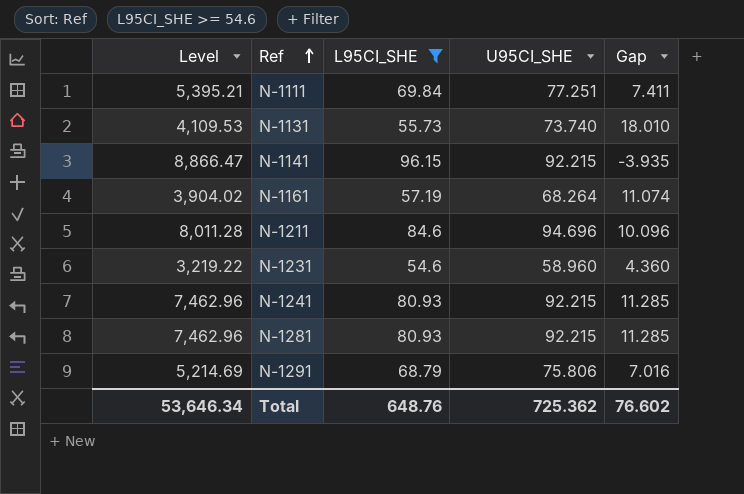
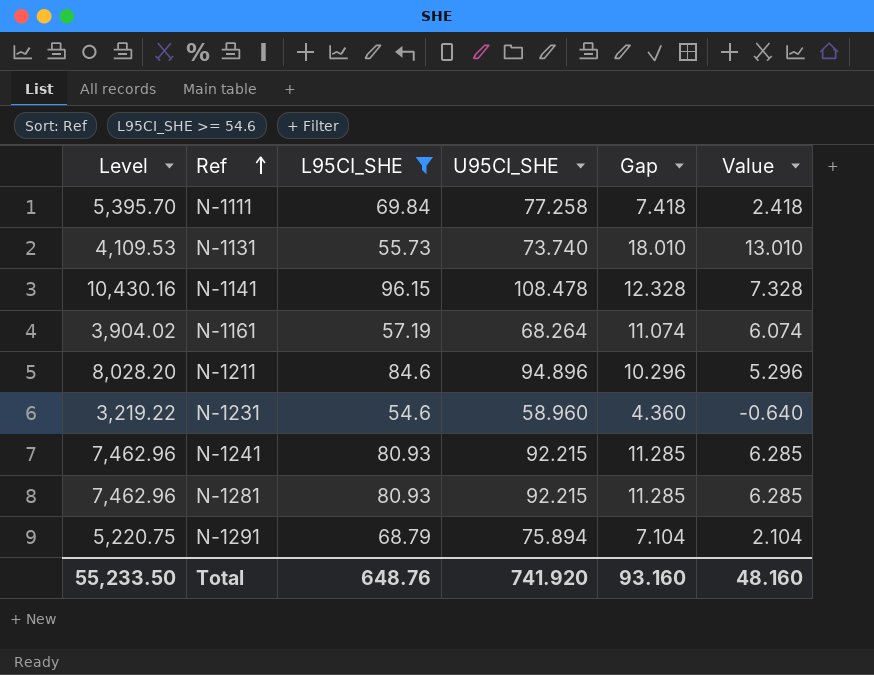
column Value | formula: none -> [Gap] - 5
N-1111 | Level: 5,395.21 -> 5,395.70
N-1111 | U95CI_SHE: 77.251 -> 77.258
N-1111 | Gap: 7.411 -> 7.418
N-1141 | Level: 8,866.47 -> 10,430.16
N-1141 | U95CI_SHE: 92.215 -> 108.478
N-1141 | Gap: -3.935 -> 12.328
N-1211 | Level: 8,011.28 -> 8,028.20
N-1211 | U95CI_SHE: 94.696 -> 94.896
N-1211 | Gap: 10.096 -> 10.296
N-1291 | Level: 5,214.69 -> 5,220.75
N-1291 | U95CI_SHE: 75.806 -> 75.894
N-1291 | Gap: 7.016 -> 7.104
Total | Level: 53,646.34 -> 55,233.50
Total | U95CI_SHE: 725.362 -> 741.920
Total | Gap: 76.602 -> 93.160

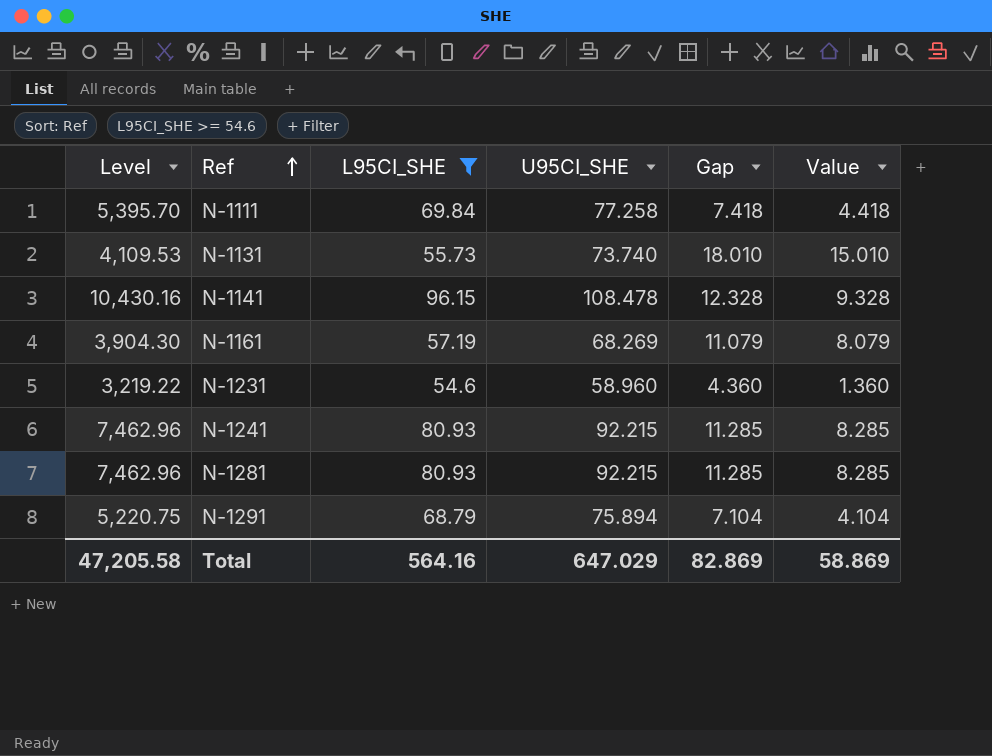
column Value | formula: [Gap] - 5 -> [Gap] - 3
row N-1211: 8,028.20 | 84.6 | 94.896 | 10.296 | 5.296 -> none
N-1161 | Level: 3,904.02 -> 3,904.30
N-1161 | U95CI_SHE: 68.264 -> 68.269
N-1161 | Gap: 11.074 -> 11.079
Total | Level: 55,233.50 -> 47,205.58
Total | L95CI_SHE: 648.76 -> 564.16
Total | U95CI_SHE: 741.920 -> 647.029
Total | Gap: 93.160 -> 82.869
Total | Value: 48.160 -> 58.869

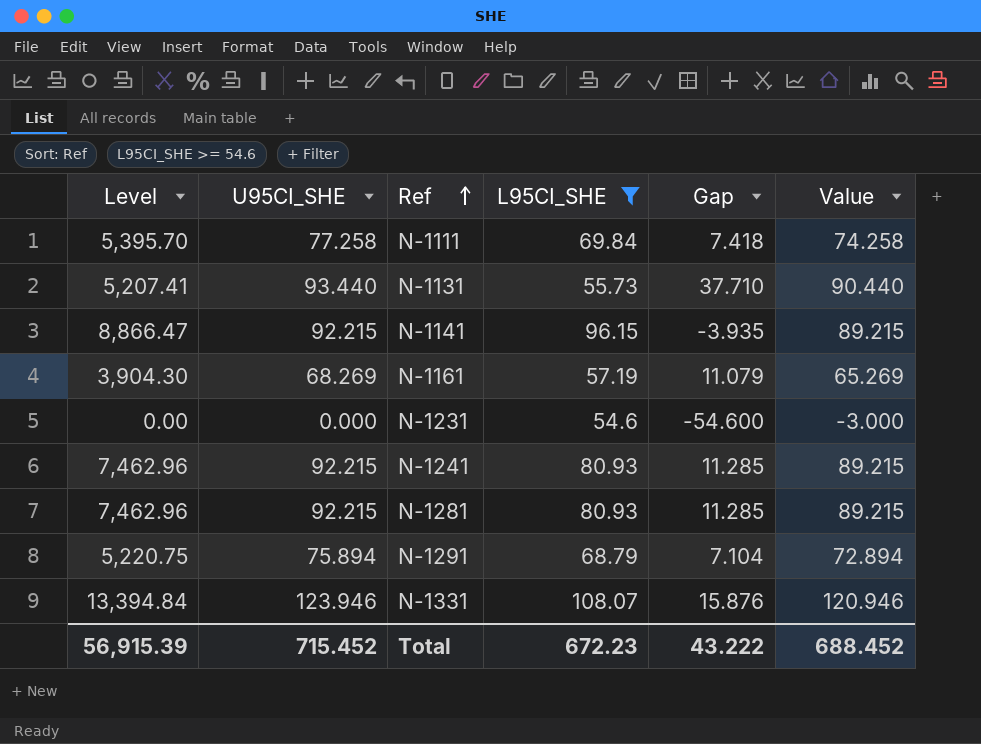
column U95CI_SHE | position: 4 -> 2
column Value | formula: [Gap] - 3 -> [U95CI_SHE] - 3
N-1131 | Level: 4,109.53 -> 5,207.41
N-1131 | U95CI_SHE: 73.740 -> 93.440
N-1131 | Gap: 18.010 -> 37.710
N-1141 | Level: 10,430.16 -> 8,866.47
N-1141 | U95CI_SHE: 108.478 -> 92.215
N-1141 | Gap: 12.328 -> -3.935
N-1231 | Level: 3,219.22 -> 0.00
N-1231 | U95CI_SHE: 58.960 -> 0.000
N-1231 | Gap: 4.360 -> -54.600
row N-1331: none -> 13,394.84 | 123.946 | 108.07 | 15.876 | 120.946
Total | Level: 47,205.58 -> 56,915.39
Total | U95CI_SHE: 647.029 -> 715.452
Total | L95CI_SHE: 564.16 -> 672.23
Total | Gap: 82.869 -> 43.222
Total | Value: 58.869 -> 688.452

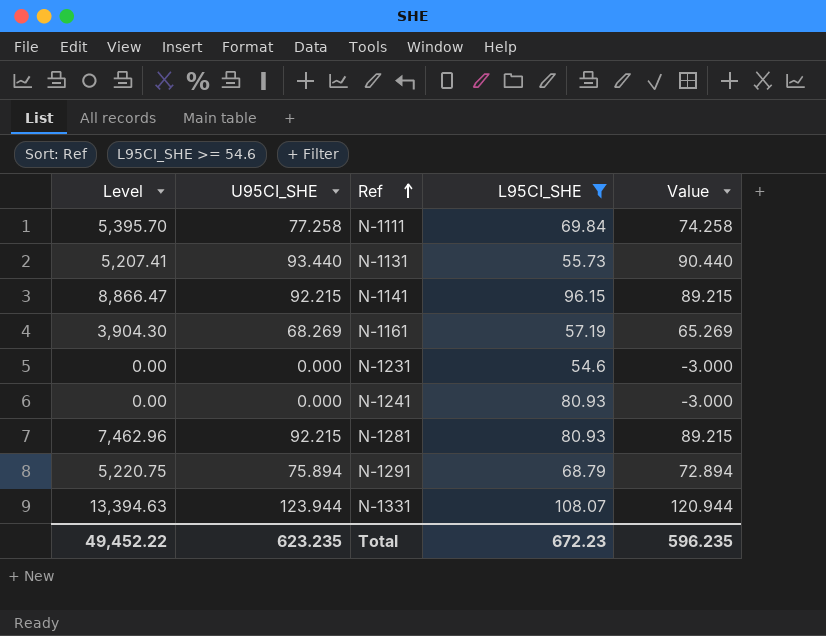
column Gap | formula: [U95CI_SHE] - [L95CI_SHE] -> none
N-1241 | Level: 7,462.96 -> 0.00
N-1241 | U95CI_SHE: 92.215 -> 0.000
N-1241 | Value: 89.215 -> -3.000
N-1331 | Level: 13,394.84 -> 13,394.63
N-1331 | U95CI_SHE: 123.946 -> 123.944
N-1331 | Value: 120.946 -> 120.944
Total | Level: 56,915.39 -> 49,452.22
Total | U95CI_SHE: 715.452 -> 623.235
Total | Value: 688.452 -> 596.235

